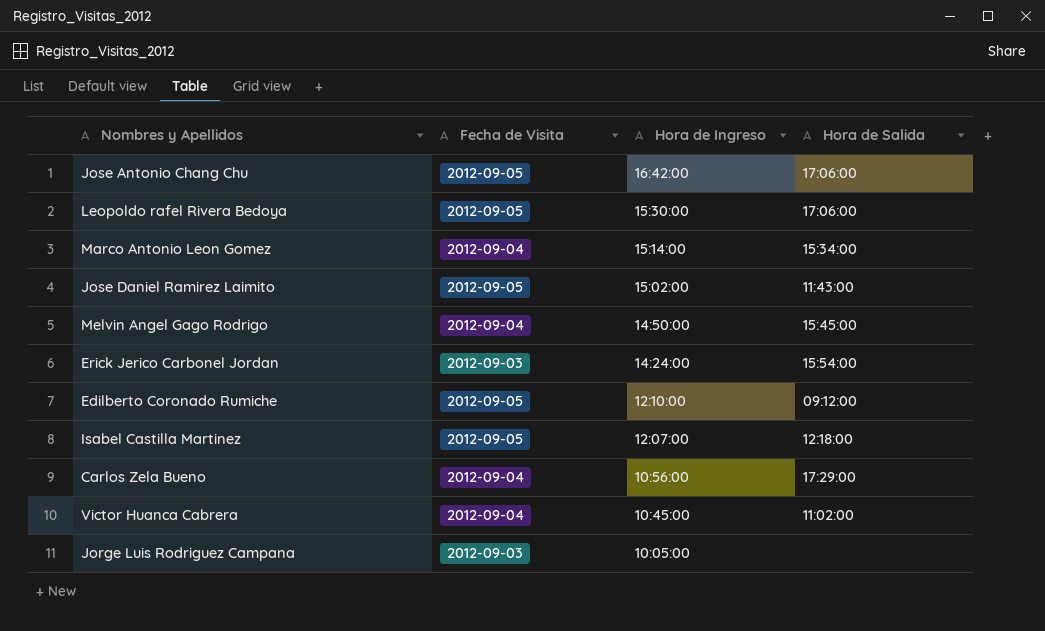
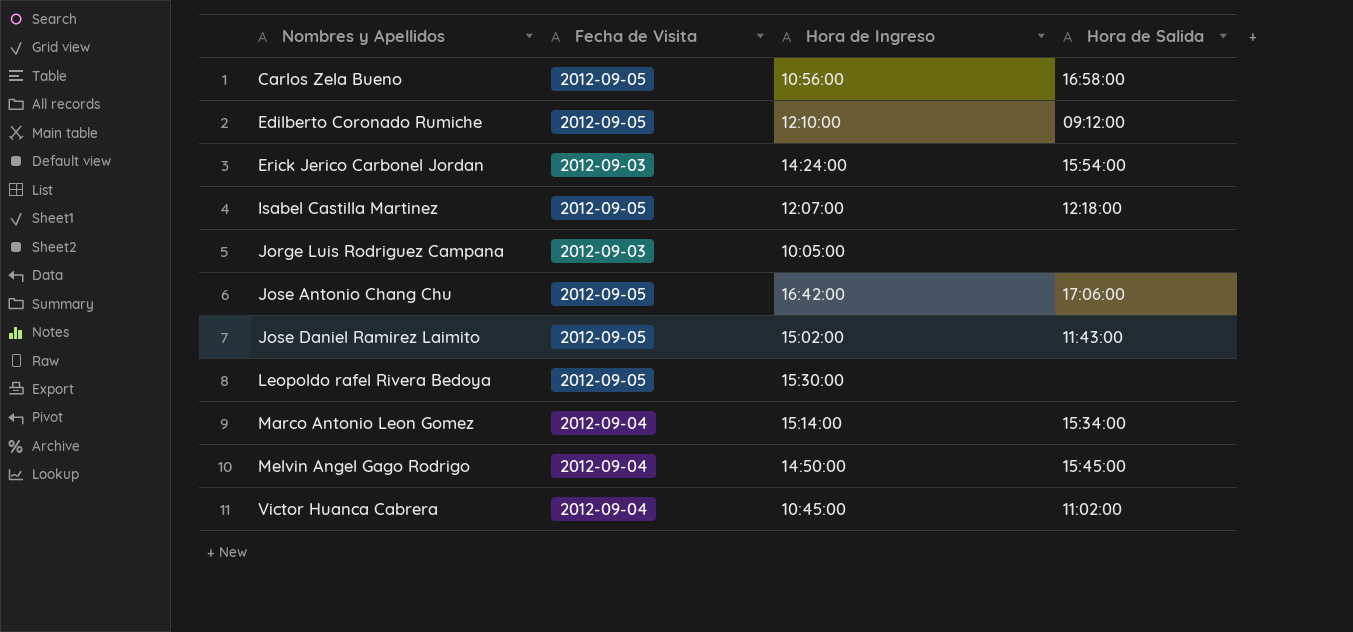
row order: Hora de Ingreso descending -> Nombres y Apellidos ascending
Carlos Zela Bueno | Fecha de Visita: 2012-09-04 -> 2012-09-05
Carlos Zela Bueno | Hora de Salida: 17:29:00 -> 16:58:00
Leopoldo rafel Rivera Bedoya | Hora de Salida: 17:06:00 -> none

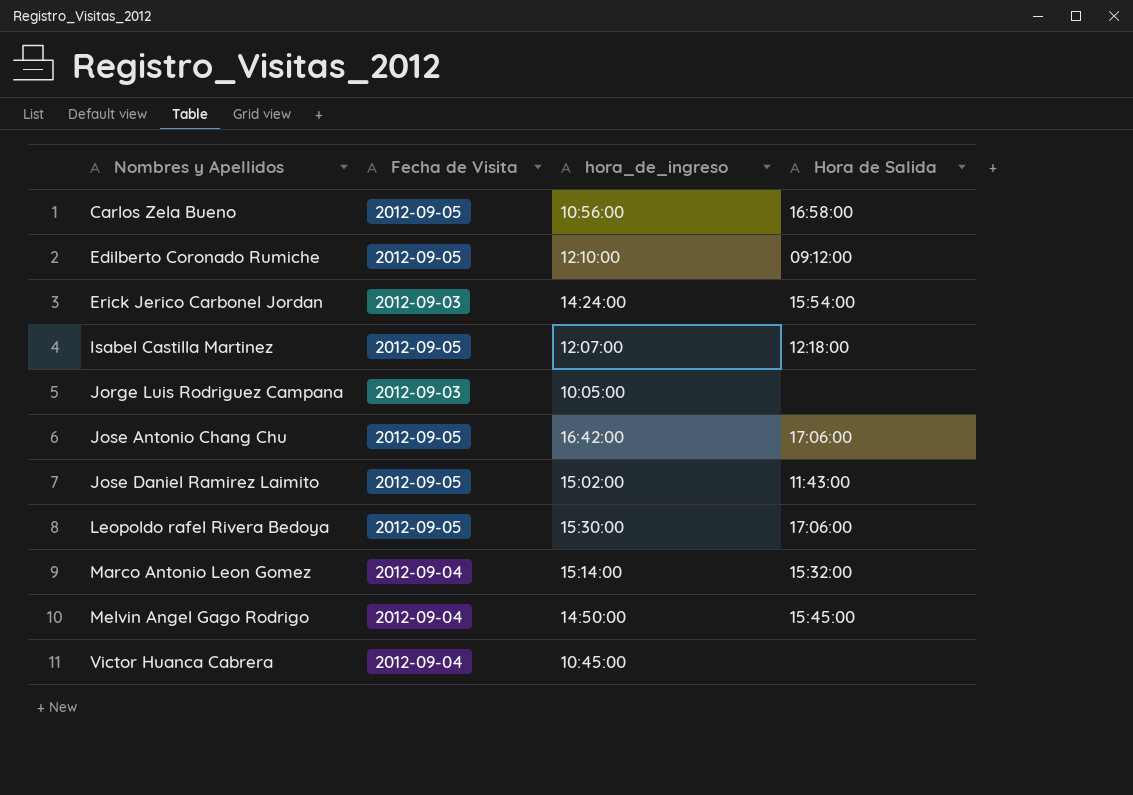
column name: Hora de Ingreso -> hora_de_ingreso
Leopoldo rafel Rivera Bedoya | Hora de Salida: none -> 17:06:00
Marco Antonio Leon Gomez | Hora de Salida: 15:34:00 -> 15:32:00
Victor Huanca Cabrera | Hora de Salida: 11:02:00 -> none

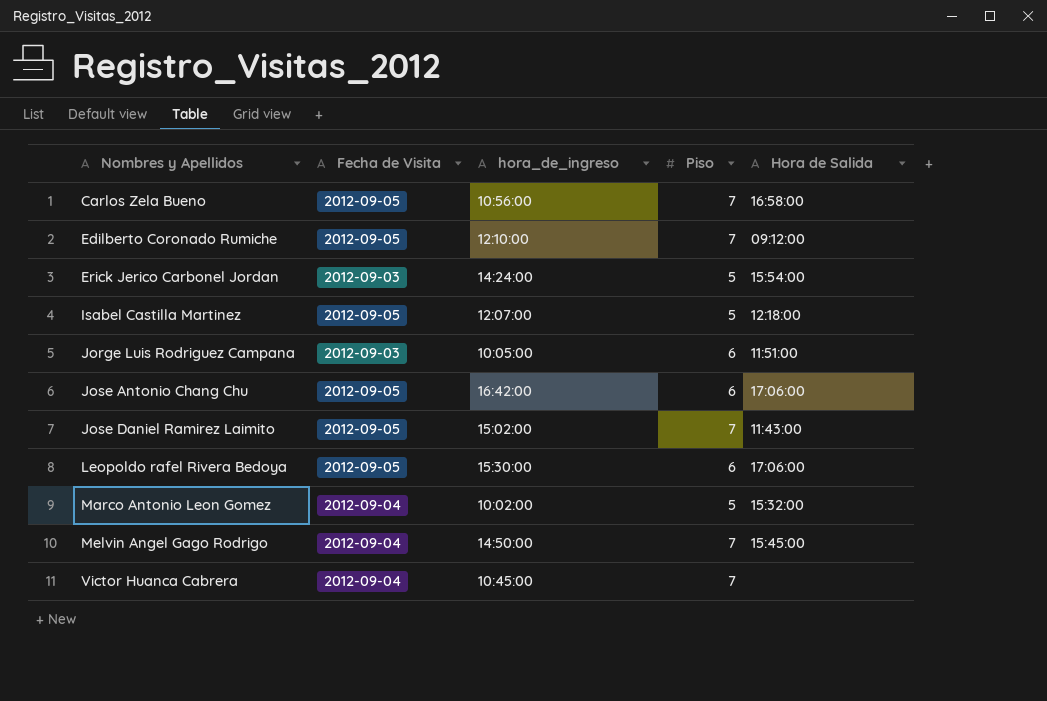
column Piso | position: none -> 4
Jorge Luis Rodriguez Campana | Hora de Salida: none -> 11:51:00
Marco Antonio Leon Gomez | hora_de_ingreso: 15:14:00 -> 10:02:00

